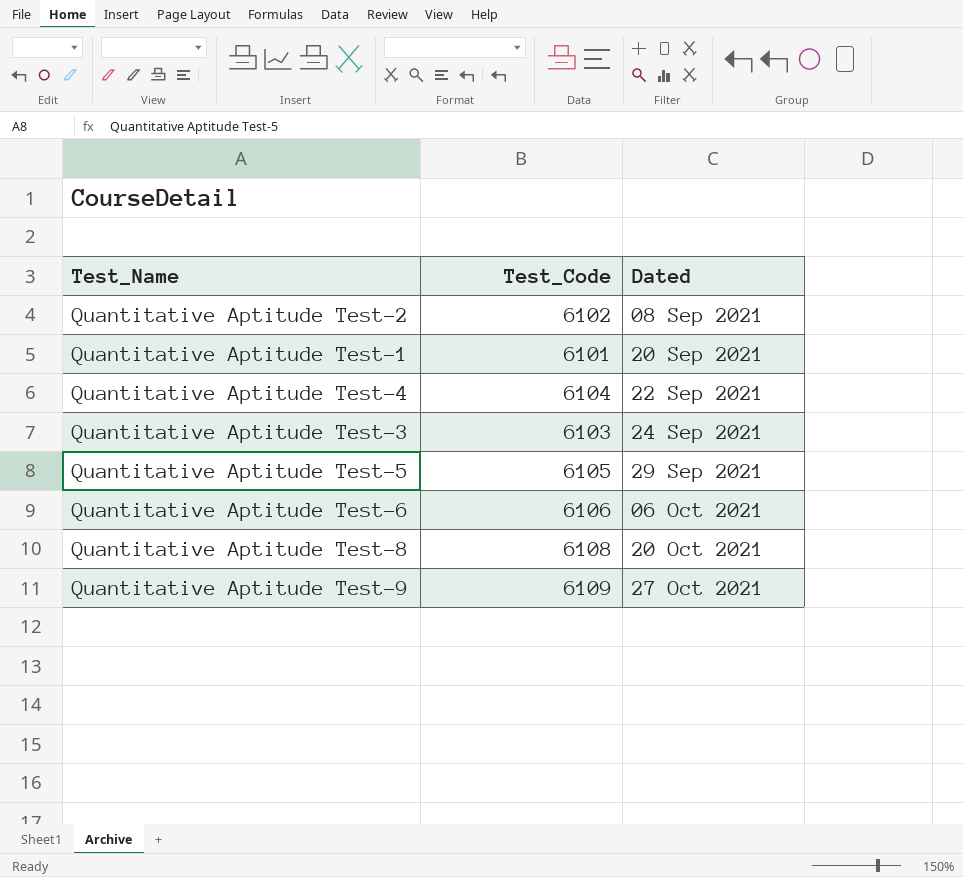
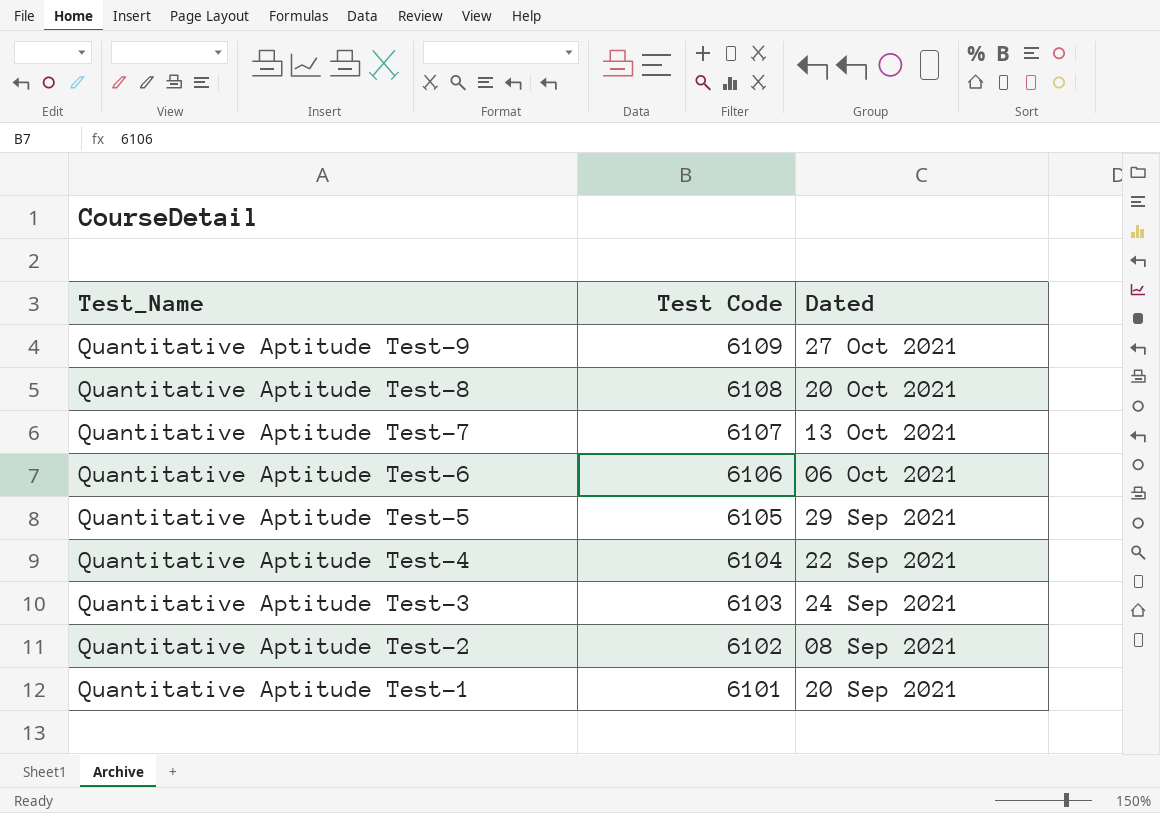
row order: Dated ascending -> Test_Name descending
column name: Test_Code -> Test Code
row Quantitative Aptitude Test-7: none -> 6107 | 13 Oct 2021

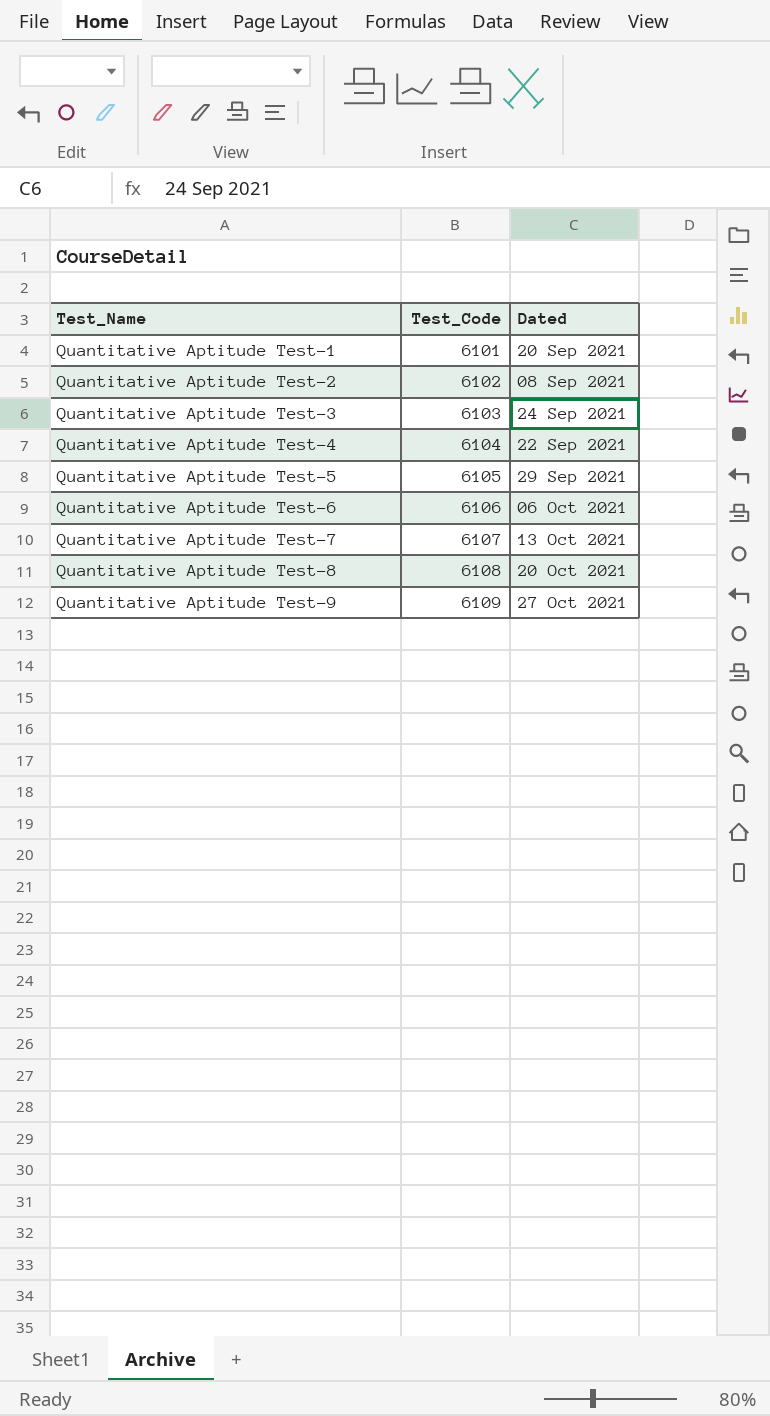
row order: Test_Name descending -> Test_Name ascending
column name: Test Code -> Test_Code

